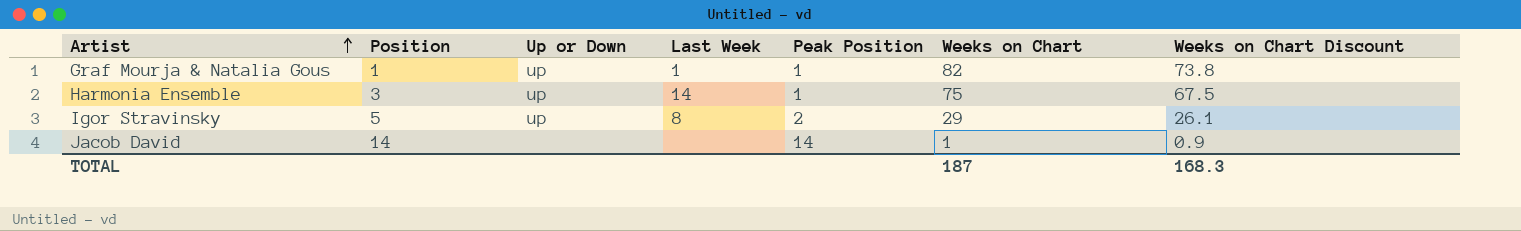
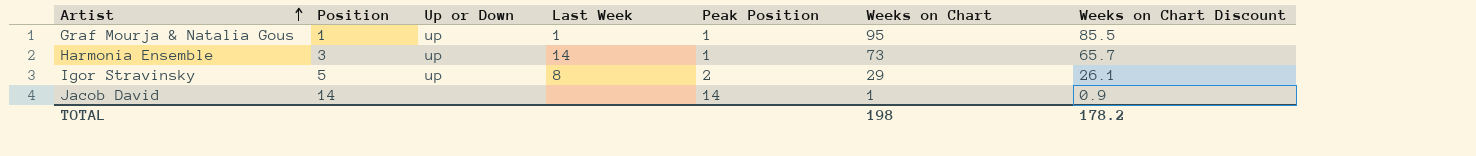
Graf Mourja & Natalia Gous | Weeks on Chart: 82 -> 95
Graf Mourja & Natalia Gous | Weeks on Chart Discount: 73.8 -> 85.5
Harmonia Ensemble | Weeks on Chart: 75 -> 73
Harmonia Ensemble | Weeks on Chart Discount: 67.5 -> 65.7
TOTAL | Weeks on Chart: 187 -> 198
TOTAL | Weeks on Chart Discount: 168.3 -> 178.2

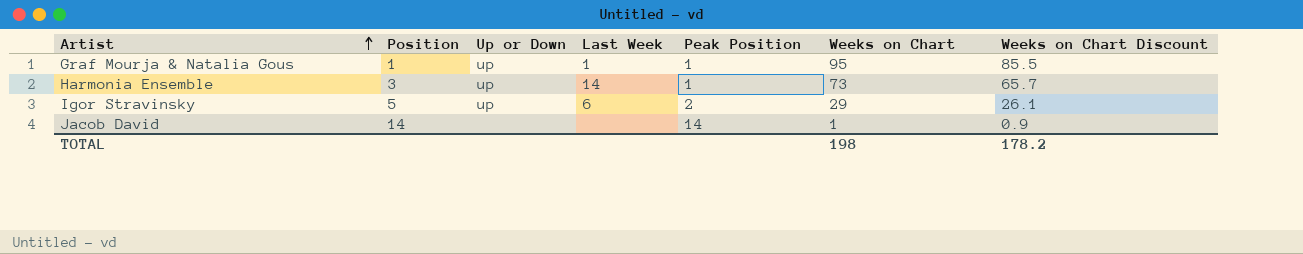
Igor Stravinsky | Last Week: 8 -> 6

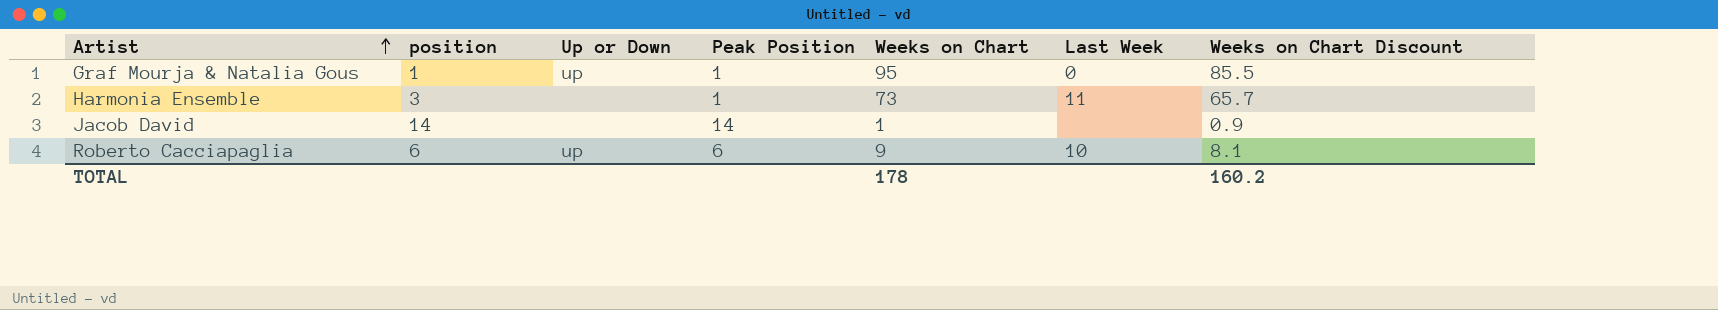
column name: Position -> position
column Last Week | position: 4 -> 6
row Igor Stravinsky: 5 | up | 6 | 2 | 29 | 26.1 -> none
Graf Mourja & Natalia Gous | Last Week: 1 -> 0
Harmonia Ensemble | Up or Down: up -> none
Harmonia Ensemble | Last Week: 14 -> 11
row Roberto Cacciapaglia: none -> 6 | up | 6 | 9 | 10 | 8.1
TOTAL | Weeks on Chart: 198 -> 178
TOTAL | Weeks on Chart Discount: 178.2 -> 160.2

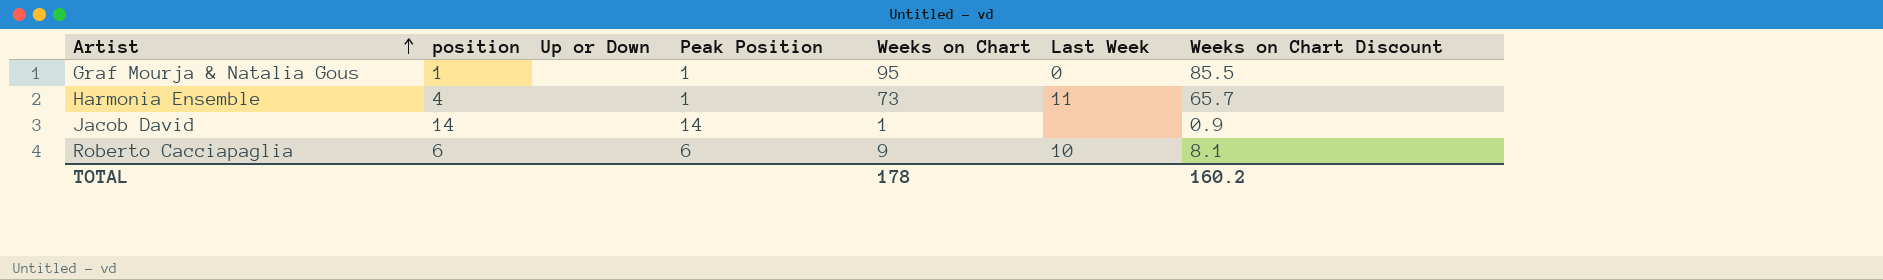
Graf Mourja & Natalia Gous | Up or Down: up -> none
Harmonia Ensemble | position: 3 -> 4
Roberto Cacciapaglia | Up or Down: up -> none

